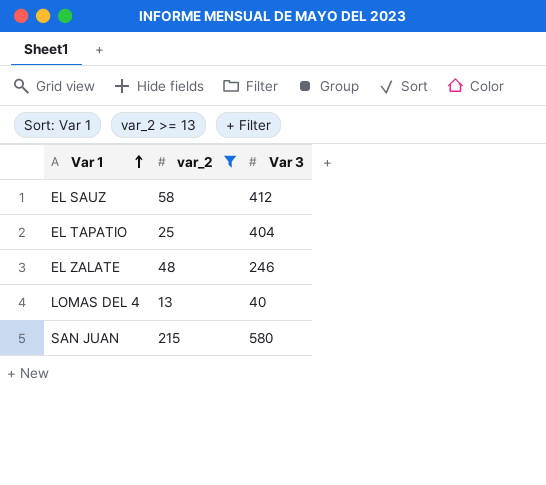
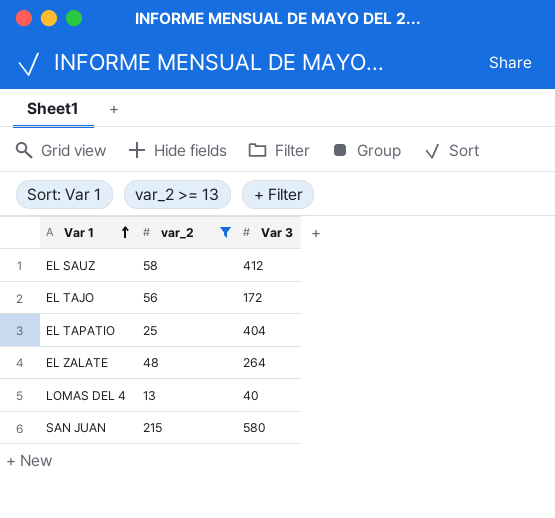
row EL TAJO: none -> 56 | 172
EL ZALATE | Var 3: 246 -> 264

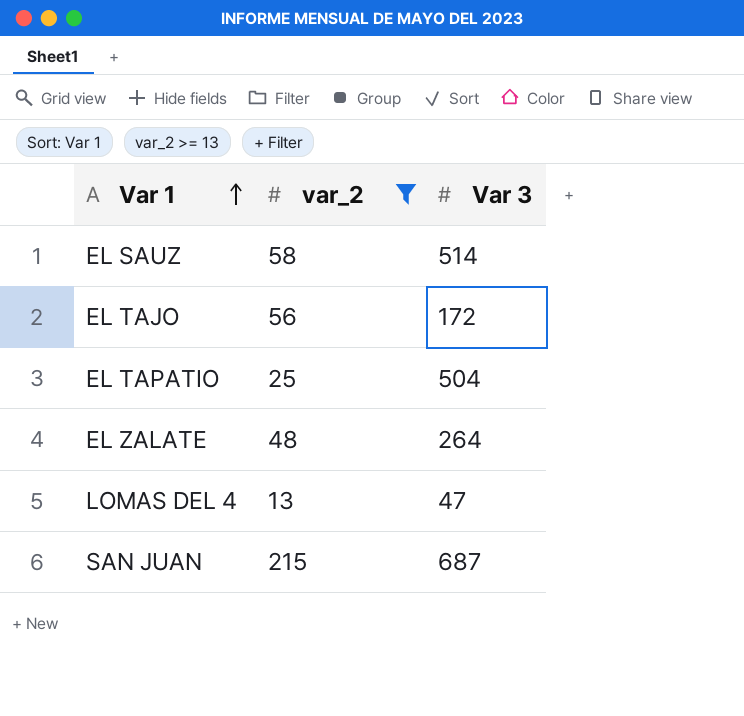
EL SAUZ | Var 3: 412 -> 514
EL TAPATIO | Var 3: 404 -> 504
LOMAS DEL 4 | Var 3: 40 -> 47
SAN JUAN | Var 3: 580 -> 687

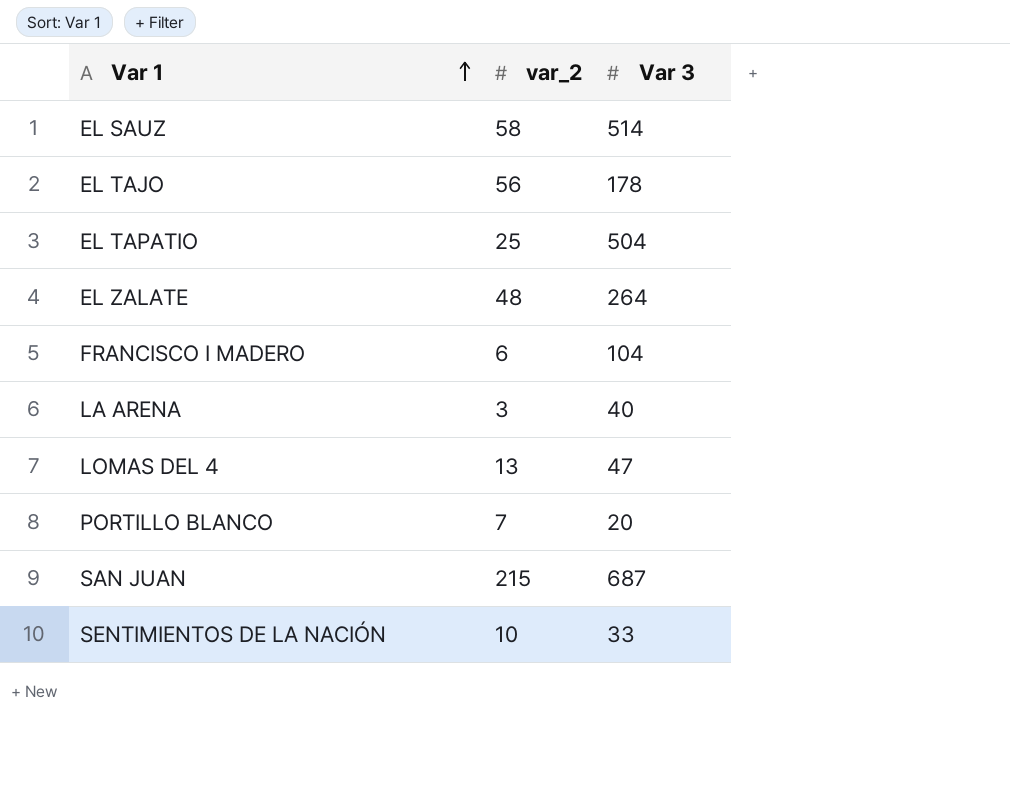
filter: var_2 >= 13 -> none
EL TAJO | Var 3: 172 -> 178

